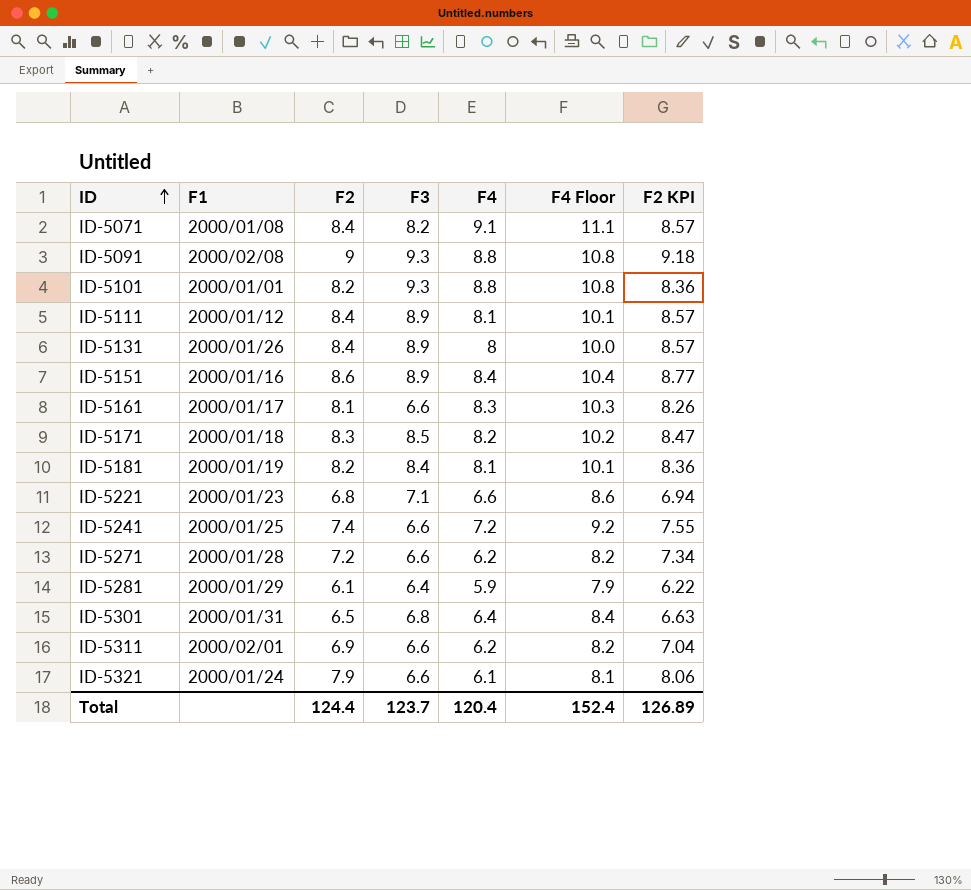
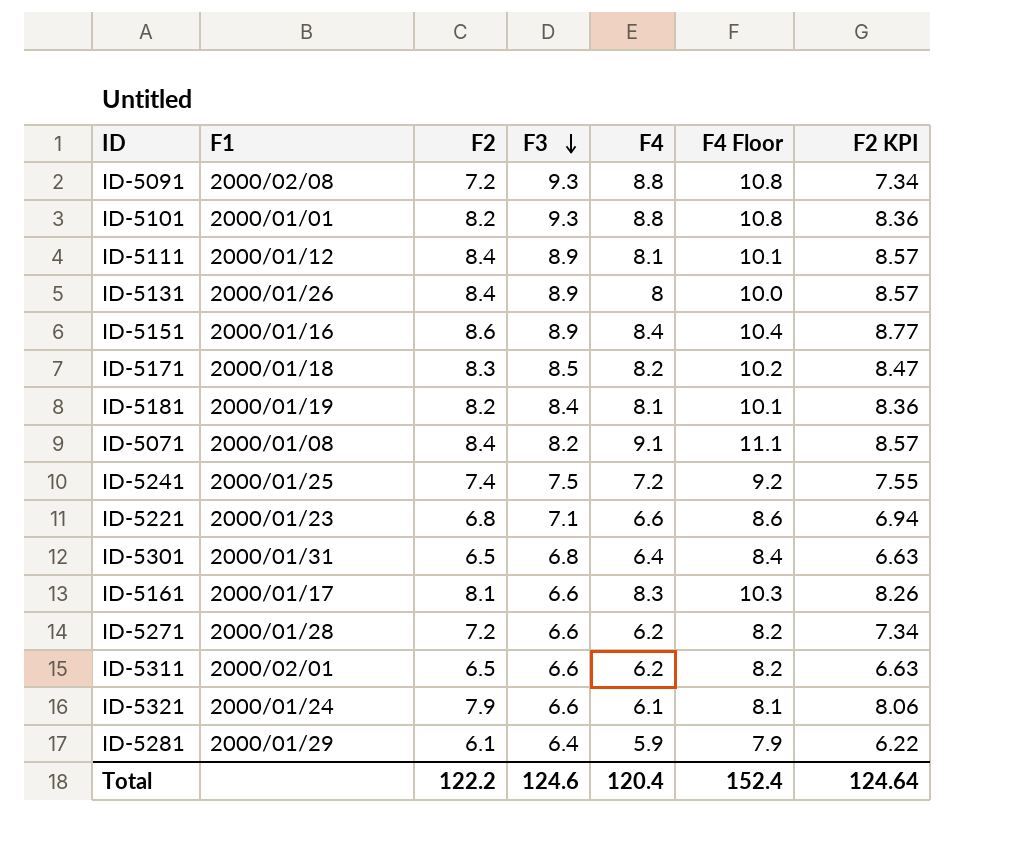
row order: ID ascending -> F3 descending
ID-5091 | F2: 9 -> 7.2
ID-5091 | F2 KPI: 9.18 -> 7.34
ID-5241 | F3: 6.6 -> 7.5
ID-5311 | F2: 6.9 -> 6.5
ID-5311 | F2 KPI: 7.04 -> 6.63
Total | F2: 124.4 -> 122.2
Total | F3: 123.7 -> 124.6
Total | F2 KPI: 126.89 -> 124.64

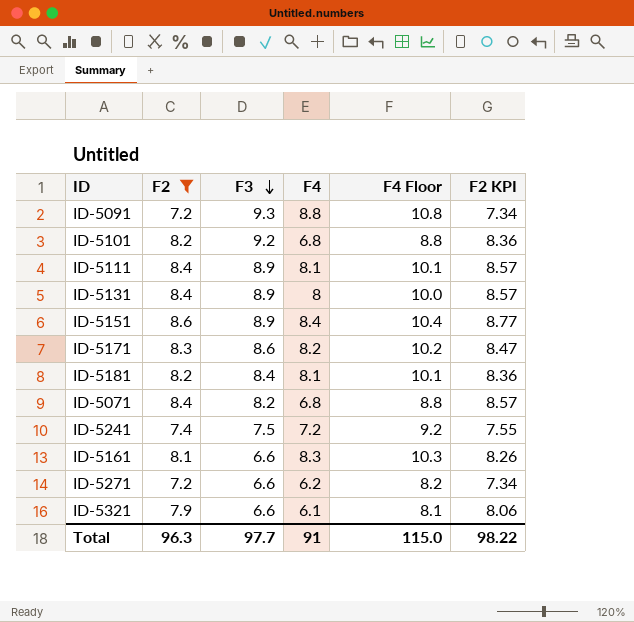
filter: none -> F2 >= 7.2
column F1 | position: 2 -> none
ID-5101 | F3: 9.3 -> 9.2
ID-5101 | F4: 8.8 -> 6.8
ID-5101 | F4 Floor: 10.8 -> 8.8
ID-5171 | F3: 8.5 -> 8.6
ID-5071 | F4: 9.1 -> 6.8
ID-5071 | F4 Floor: 11.1 -> 8.8
Total | F2: 122.2 -> 96.3
Total | F3: 124.6 -> 97.7
Total | F4: 120.4 -> 91
Total | F4 Floor: 152.4 -> 115.0
Total | F2 KPI: 124.64 -> 98.22

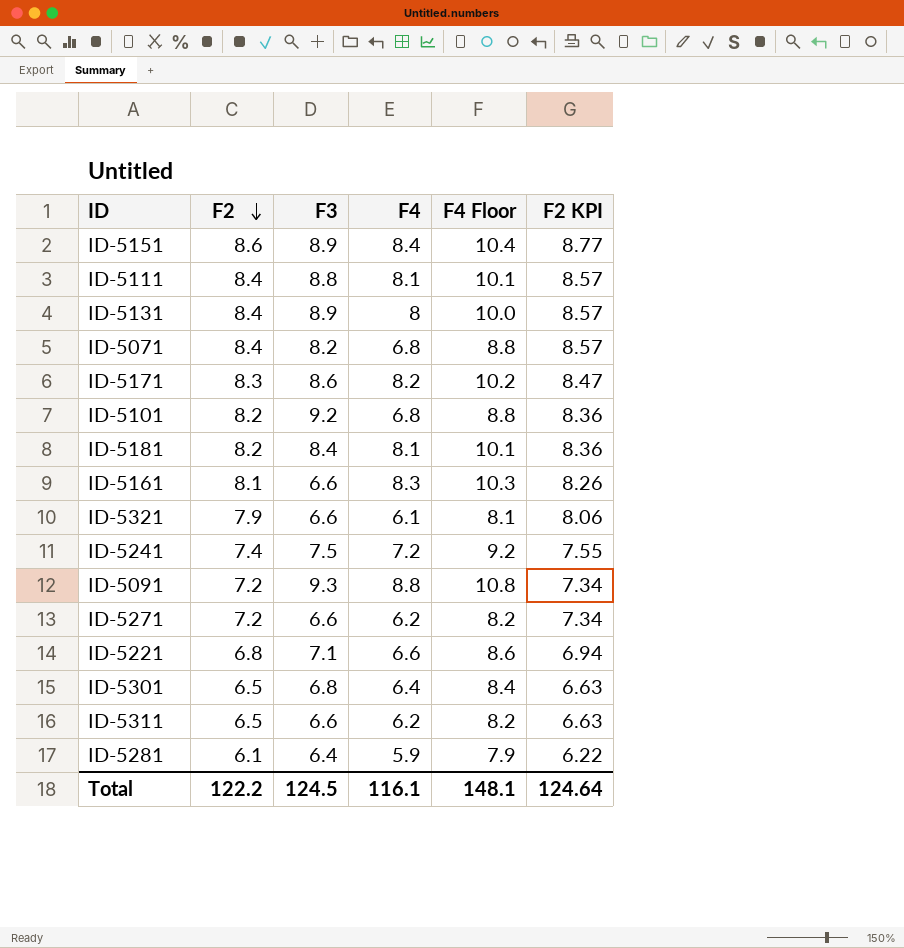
filter: F2 >= 7.2 -> none
row order: F3 descending -> F2 descending
ID-5111 | F3: 8.9 -> 8.8
Total | F2: 96.3 -> 122.2
Total | F3: 97.7 -> 124.5
Total | F4: 91 -> 116.1
Total | F4 Floor: 115.0 -> 148.1
Total | F2 KPI: 98.22 -> 124.64

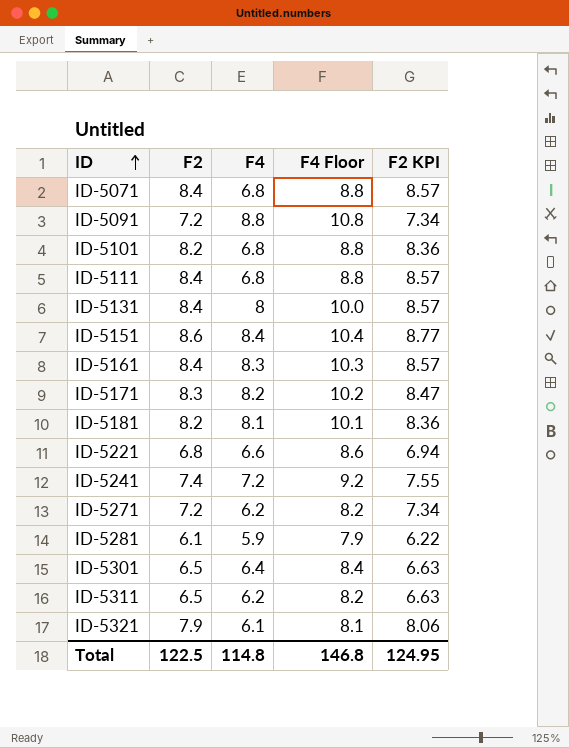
row order: F2 descending -> ID ascending
column F3 | position: 3 -> none
ID-5111 | F4: 8.1 -> 6.8
ID-5111 | F4 Floor: 10.1 -> 8.8
ID-5161 | F2: 8.1 -> 8.4
ID-5161 | F2 KPI: 8.26 -> 8.57
Total | F2: 122.2 -> 122.5
Total | F4: 116.1 -> 114.8
Total | F4 Floor: 148.1 -> 146.8
Total | F2 KPI: 124.64 -> 124.95

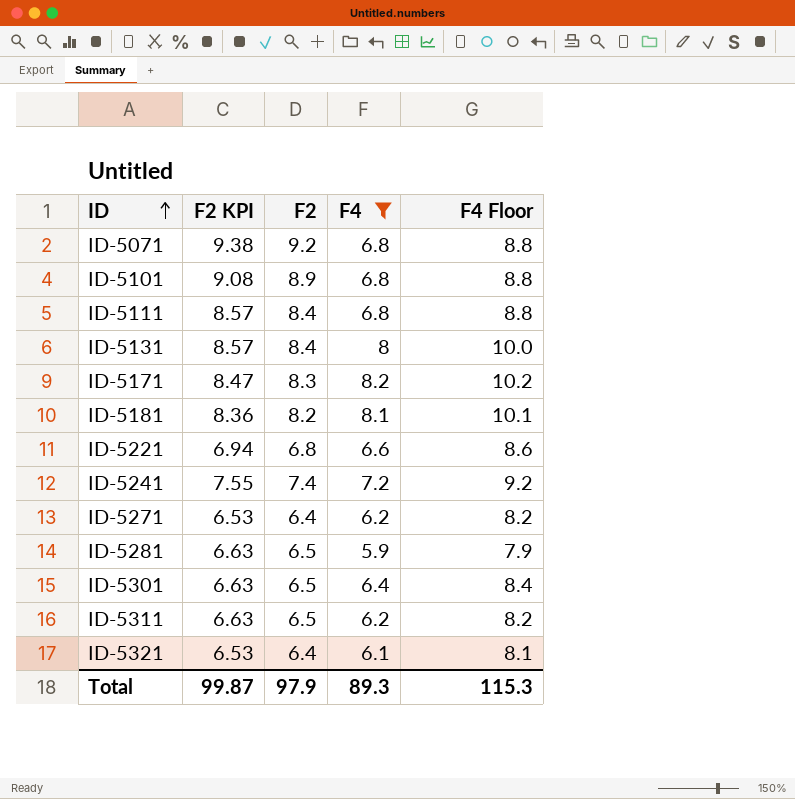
filter: none -> F4 <= 8.2
column F2 KPI | position: 5 -> 2
ID-5071 | F2 KPI: 8.57 -> 9.38
ID-5071 | F2: 8.4 -> 9.2
ID-5101 | F2 KPI: 8.36 -> 9.08
ID-5101 | F2: 8.2 -> 8.9
ID-5271 | F2 KPI: 7.34 -> 6.53
ID-5271 | F2: 7.2 -> 6.4
ID-5281 | F2 KPI: 6.22 -> 6.63
ID-5281 | F2: 6.1 -> 6.5
ID-5321 | F2 KPI: 8.06 -> 6.53
ID-5321 | F2: 7.9 -> 6.4
Total | F2 KPI: 124.95 -> 99.87
Total | F2: 122.5 -> 97.9
Total | F4: 114.8 -> 89.3
Total | F4 Floor: 146.8 -> 115.3

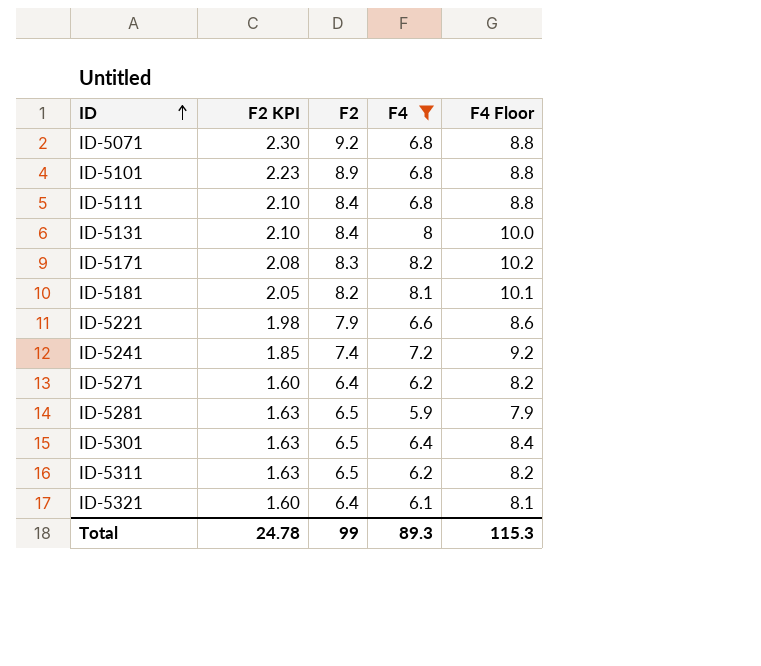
column F2 KPI | formula: [F2] * 1.02 -> [F2] * 0.25
ID-5221 | F2: 6.8 -> 7.9
Total | F2 KPI: 99.87 -> 24.78
Total | F2: 97.9 -> 99

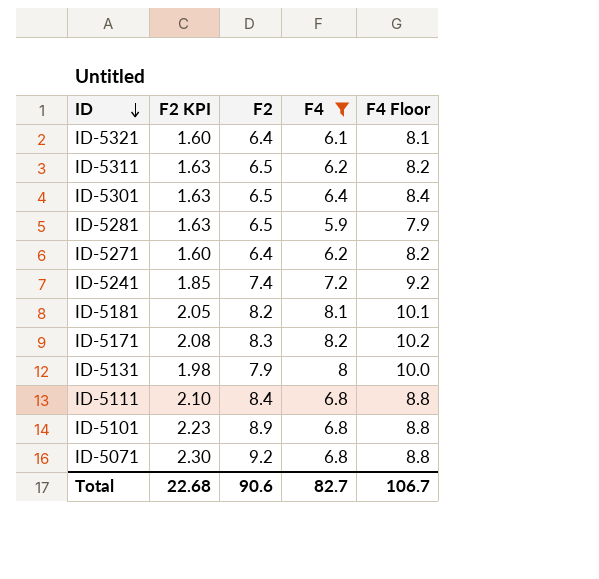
row order: ID ascending -> ID descending
row ID-5221: 1.98 | 7.9 | 6.6 | 8.6 -> none
ID-5131 | F2 KPI: 2.10 -> 1.98
ID-5131 | F2: 8.4 -> 7.9
Total | F2 KPI: 24.78 -> 22.68
Total | F2: 99 -> 90.6
Total | F4: 89.3 -> 82.7
Total | F4 Floor: 115.3 -> 106.7

